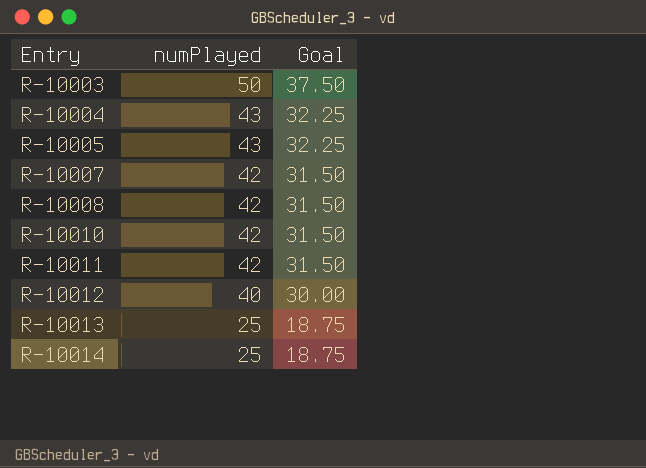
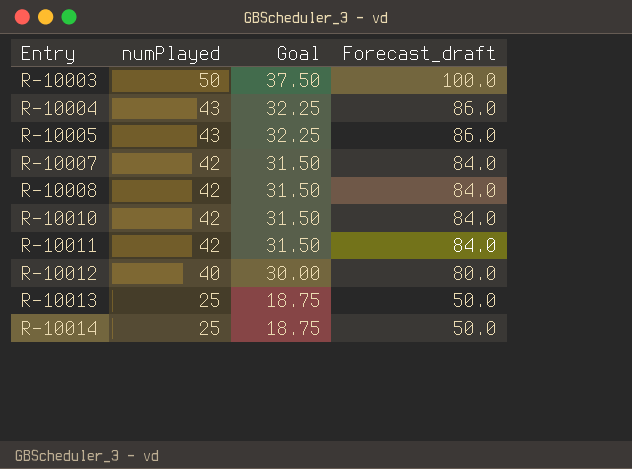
column Forecast_draft | formula: none -> [numPlayed] * 2

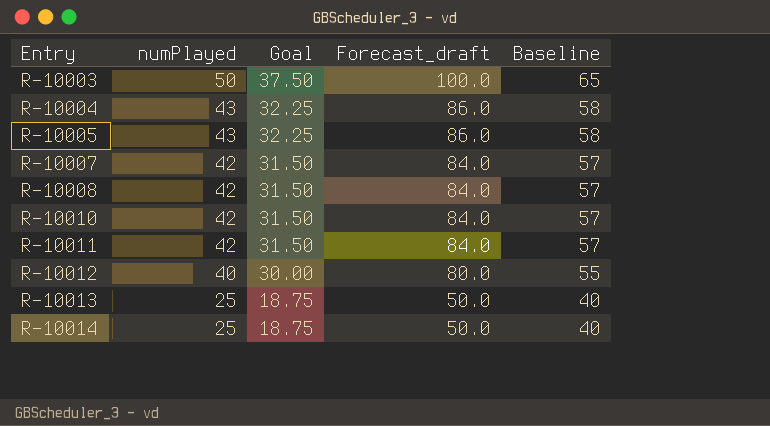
column Baseline | formula: none -> [numPlayed] + 15

